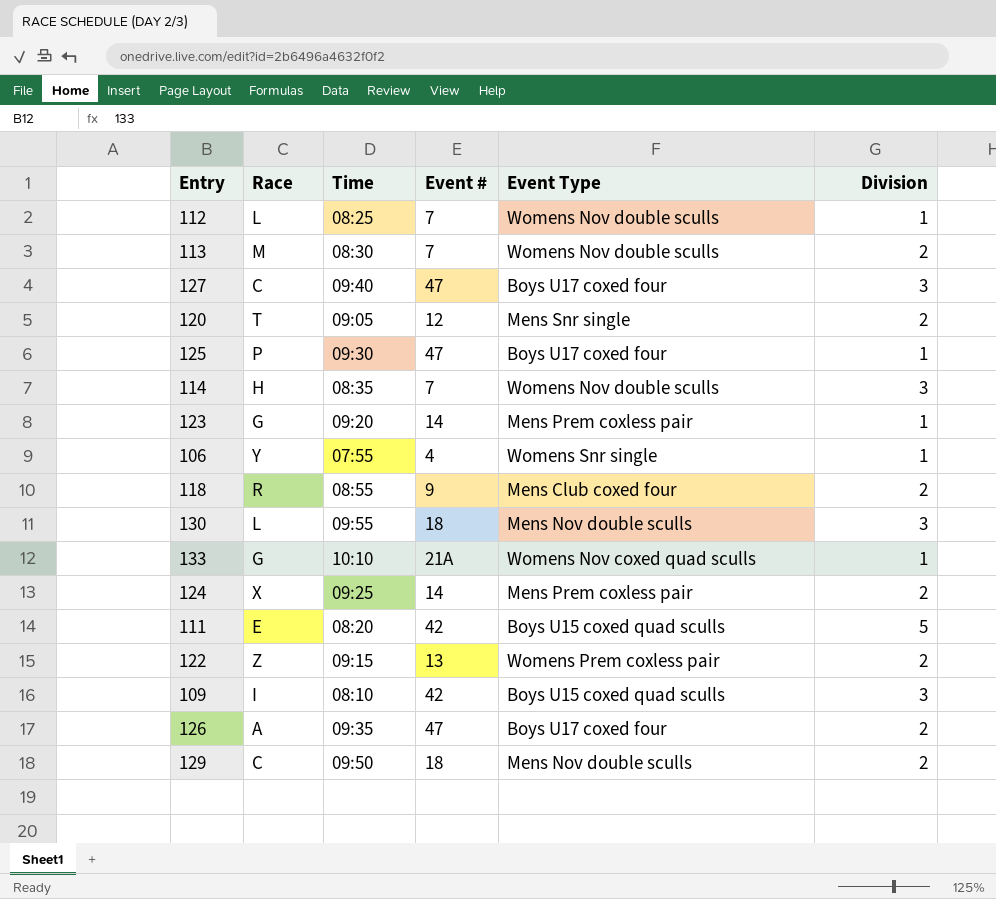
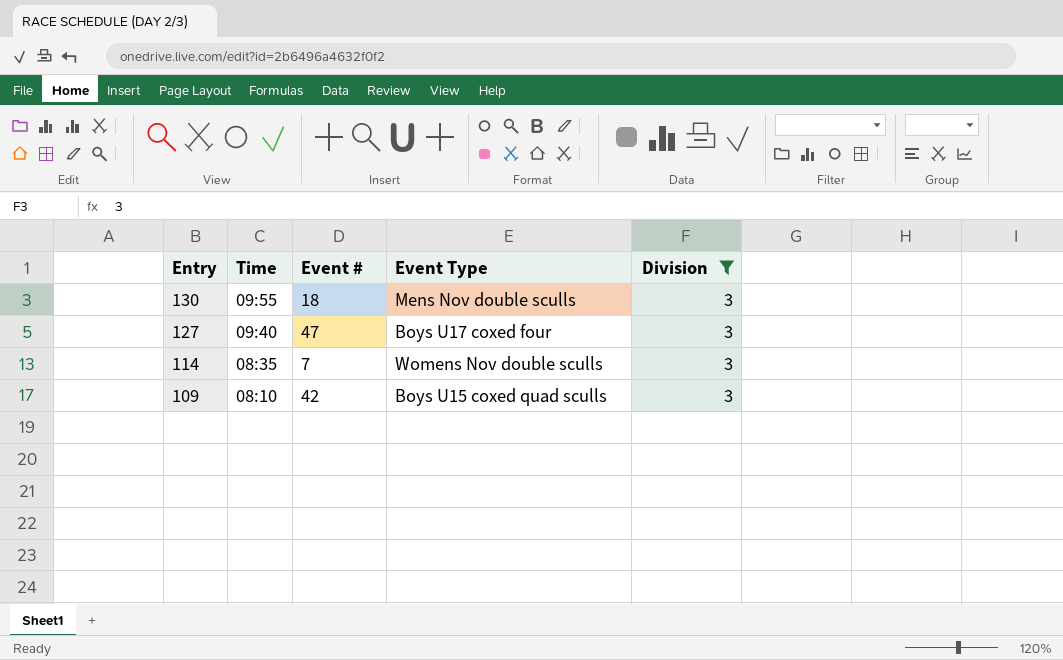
filter: none -> Division = 3
row order: none -> Entry descending
column Race | position: 2 -> none

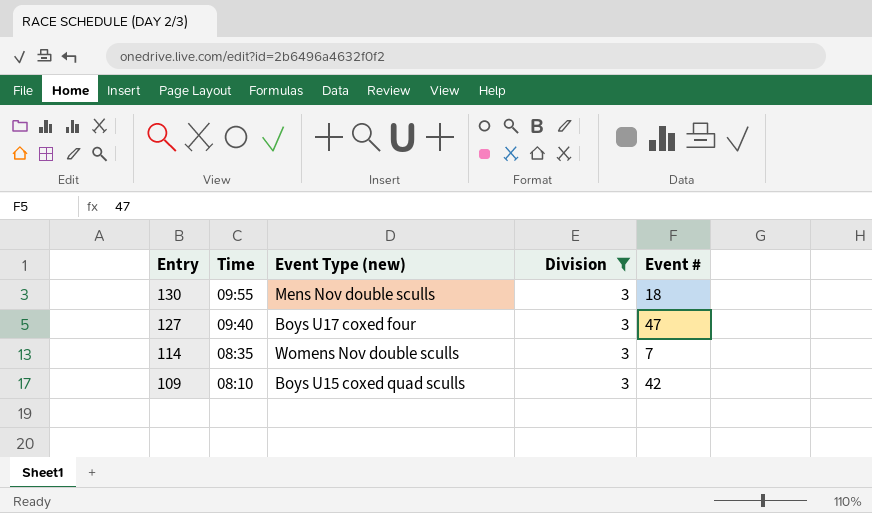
column name: Event Type -> Event Type (new)
column Event # | position: 3 -> 5

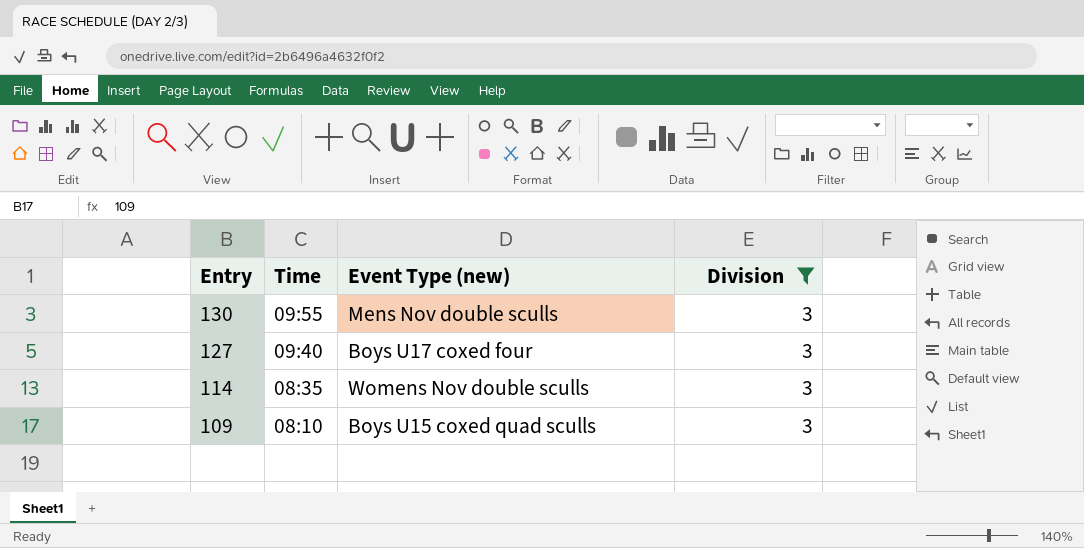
column Event # | position: 5 -> none

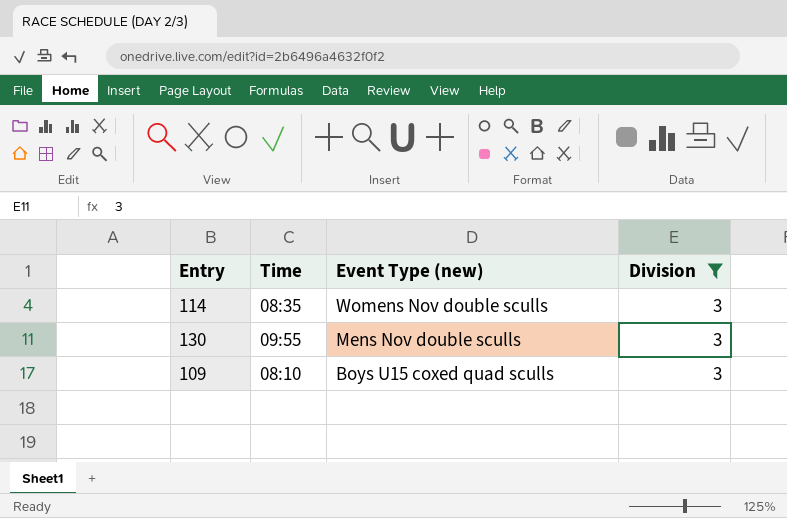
row order: Entry descending -> Event Type (new) descending
row 127: 09:40 | Boys U17 coxed four | 3 -> none

